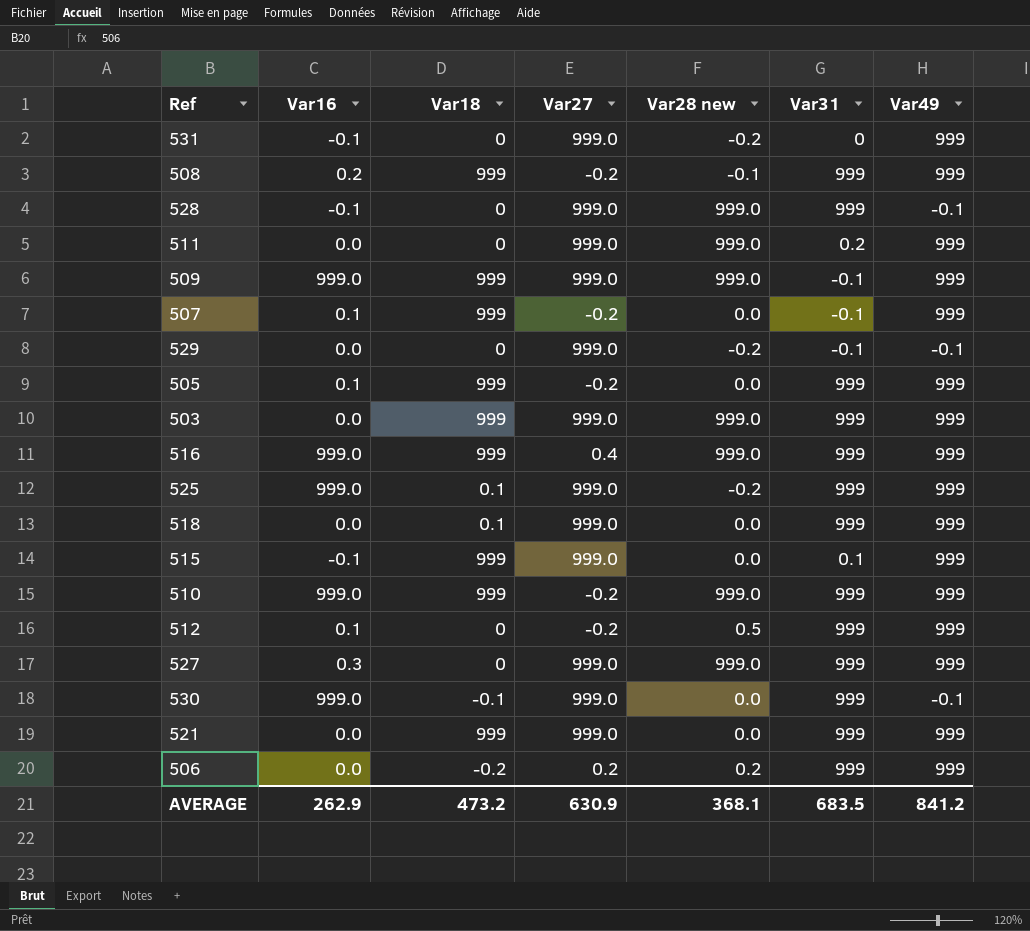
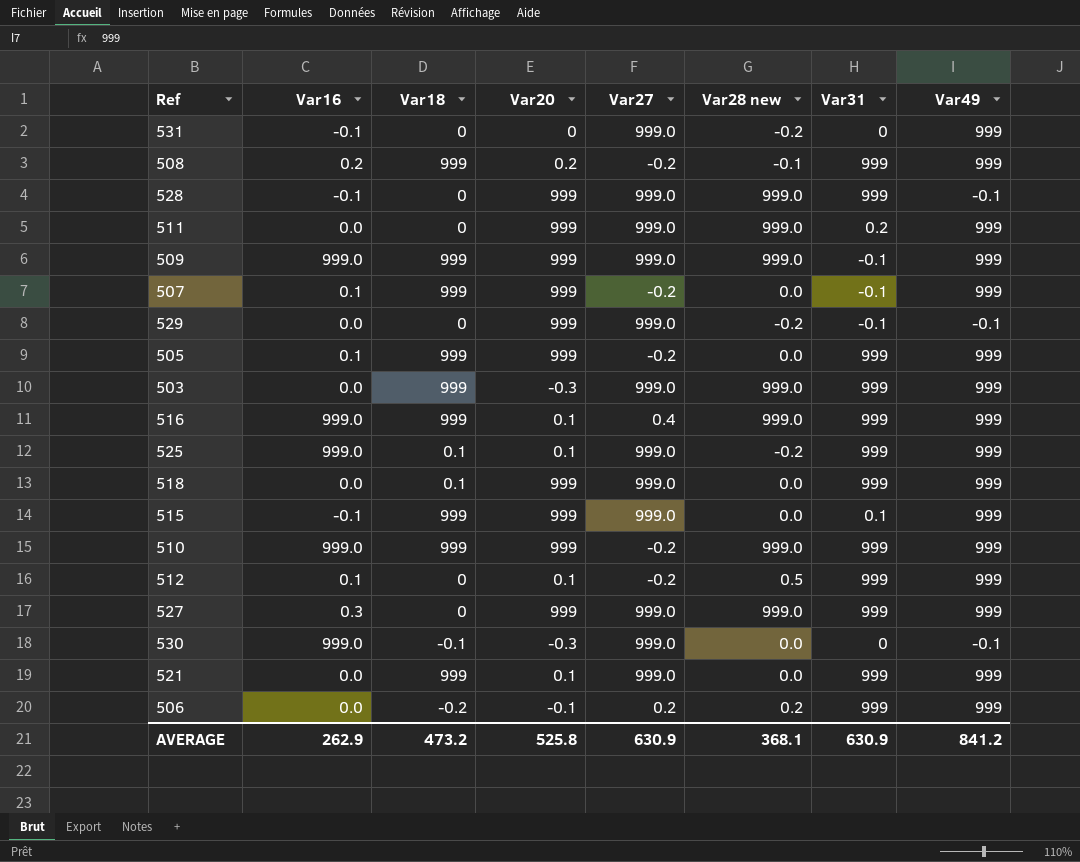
column Var20 | position: none -> 4
530 | Var31: 999 -> 0
AVERAGE | Var31: 683.5 -> 630.9

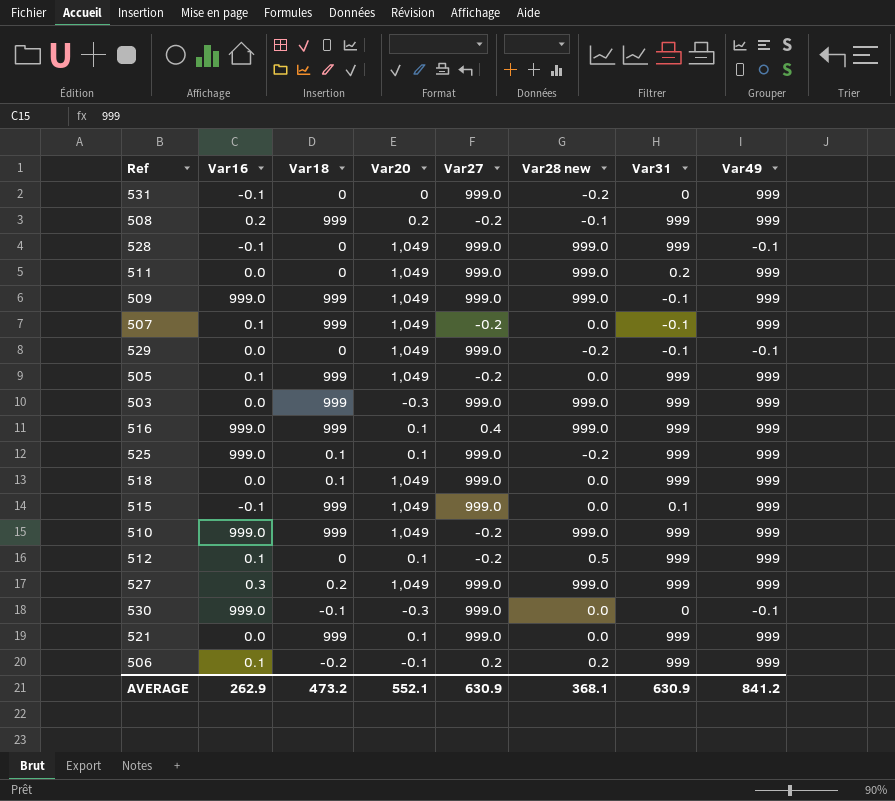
528 | Var20: 999 -> 1,049
511 | Var20: 999 -> 1,049
509 | Var20: 999 -> 1,049
507 | Var20: 999 -> 1,049
529 | Var20: 999 -> 1,049
505 | Var20: 999 -> 1,049
518 | Var20: 999 -> 1,049
515 | Var20: 999 -> 1,049
510 | Var20: 999 -> 1,049
527 | Var18: 0 -> 0.2
527 | Var20: 999 -> 1,049
506 | Var16: 0.0 -> 0.1
AVERAGE | Var20: 525.8 -> 552.1

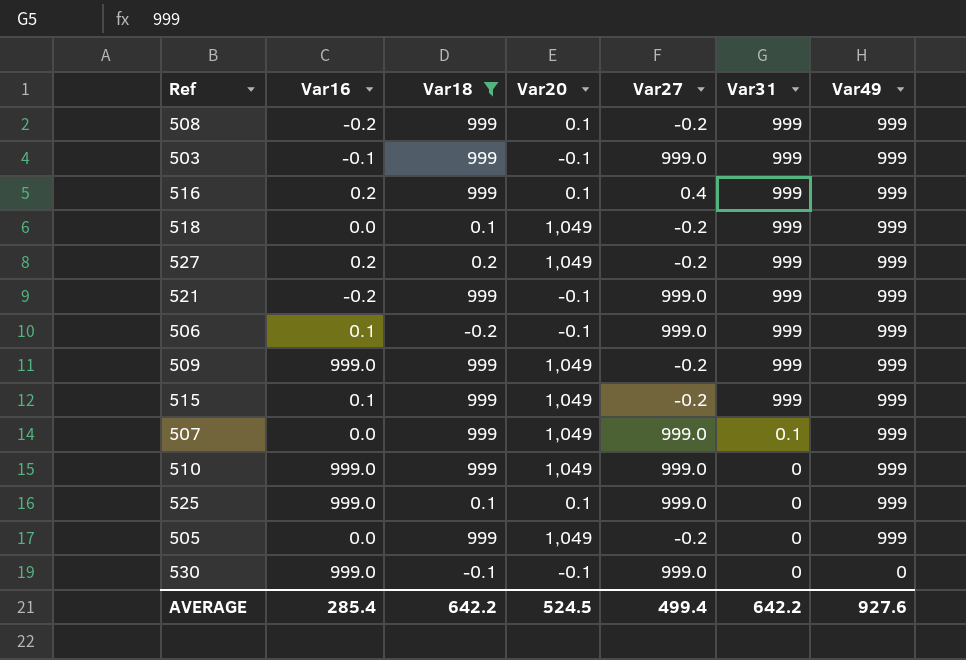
filter: none -> Var18 != 0
row order: none -> Var31 descending
column Var28 new | position: 6 -> none
508 | Var16: 0.2 -> -0.2
508 | Var20: 0.2 -> 0.1
503 | Var16: 0.0 -> -0.1
503 | Var20: -0.3 -> -0.1
516 | Var16: 999.0 -> 0.2
518 | Var27: 999.0 -> -0.2
527 | Var16: 0.3 -> 0.2
527 | Var27: 999.0 -> -0.2
521 | Var16: 0.0 -> -0.2
521 | Var20: 0.1 -> -0.1
506 | Var27: 0.2 -> 999.0
509 | Var27: 999.0 -> -0.2
509 | Var31: -0.1 -> 999
515 | Var16: -0.1 -> 0.1
515 | Var27: 999.0 -> -0.2
515 | Var31: 0.1 -> 999
507 | Var16: 0.1 -> 0.0
507 | Var27: -0.2 -> 999.0
507 | Var31: -0.1 -> 0.1
510 | Var27: -0.2 -> 999.0
510 | Var31: 999 -> 0
525 | Var31: 999 -> 0
505 | Var16: 0.1 -> 0.0
505 | Var31: 999 -> 0
530 | Var20: -0.3 -> -0.1
530 | Var49: -0.1 -> 0
AVERAGE | Var16: 262.9 -> 285.4
AVERAGE | Var18: 473.2 -> 642.2
AVERAGE | Var20: 552.1 -> 524.5
AVERAGE | Var27: 630.9 -> 499.4
AVERAGE | Var31: 630.9 -> 642.2
AVERAGE | Var49: 841.2 -> 927.6

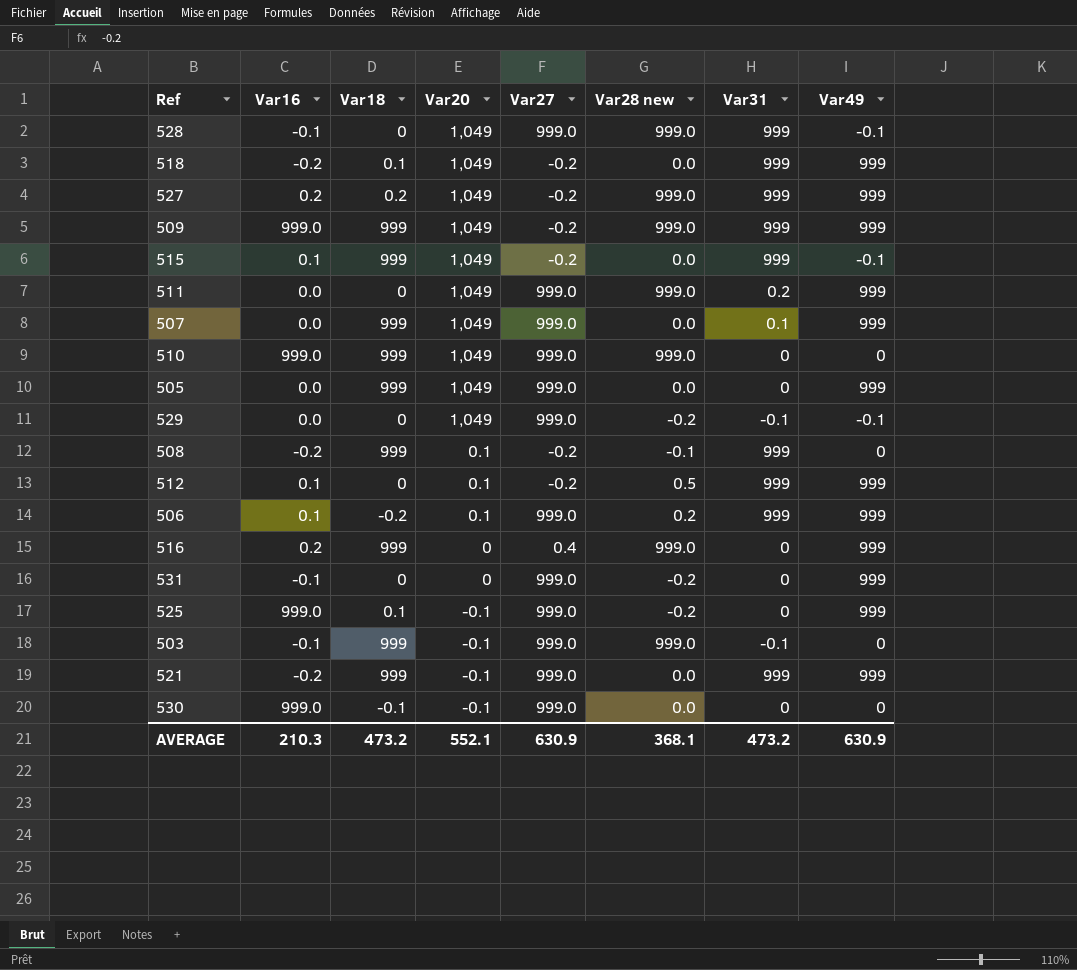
filter: Var18 != 0 -> none
row order: Var31 descending -> Var20 descending
column Var28 new | position: none -> 6
518 | Var16: 0.0 -> -0.2
515 | Var49: 999 -> -0.1
510 | Var49: 999 -> 0
505 | Var27: -0.2 -> 999.0
508 | Var49: 999 -> 0
506 | Var20: -0.1 -> 0.1
516 | Var20: 0.1 -> 0
516 | Var31: 999 -> 0
525 | Var20: 0.1 -> -0.1
503 | Var31: 999 -> -0.1
503 | Var49: 999 -> 0
AVERAGE | Var16: 285.4 -> 210.3
AVERAGE | Var18: 642.2 -> 473.2
AVERAGE | Var20: 524.5 -> 552.1
AVERAGE | Var27: 499.4 -> 630.9
AVERAGE | Var31: 642.2 -> 473.2
AVERAGE | Var49: 927.6 -> 630.9

